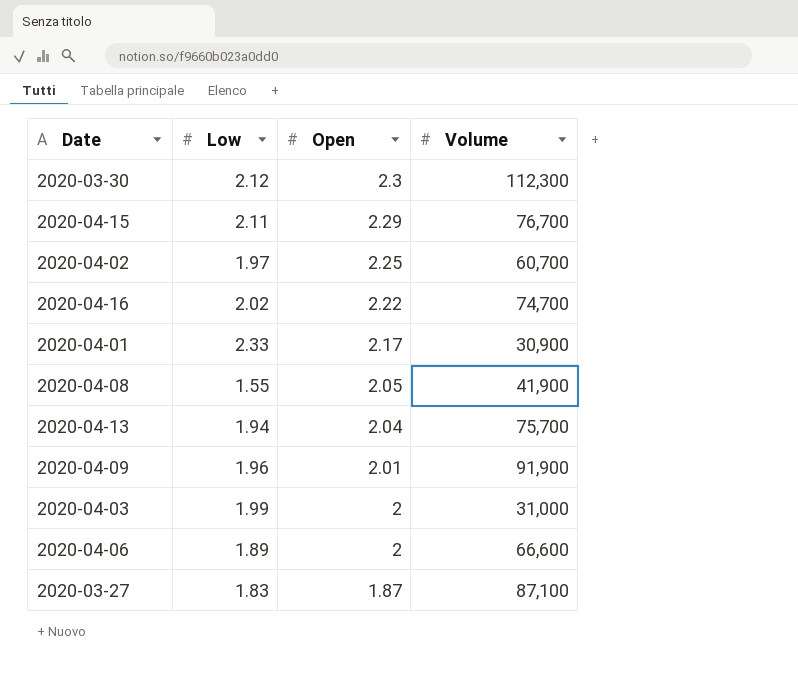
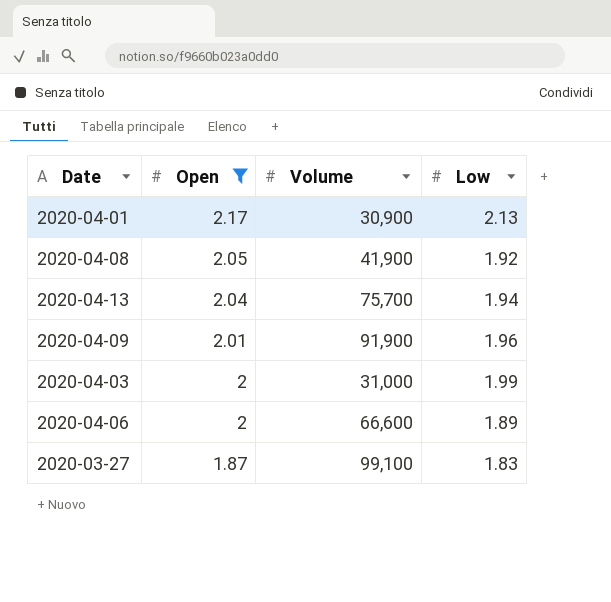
filter: none -> Open <= 2.17
column Low | position: 2 -> 4
2020-04-01 | Low: 2.33 -> 2.13
2020-04-08 | Low: 1.55 -> 1.92
2020-03-27 | Volume: 87,100 -> 99,100

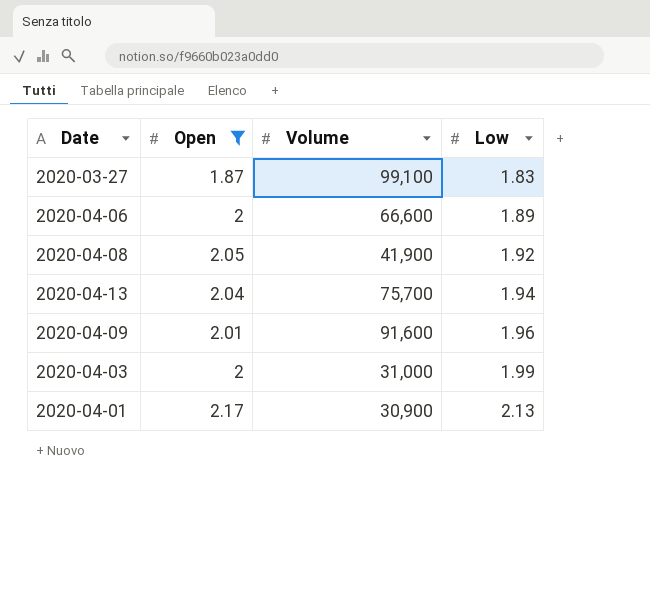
row order: Open descending -> Low ascending
2020-04-09 | Volume: 91,900 -> 91,600

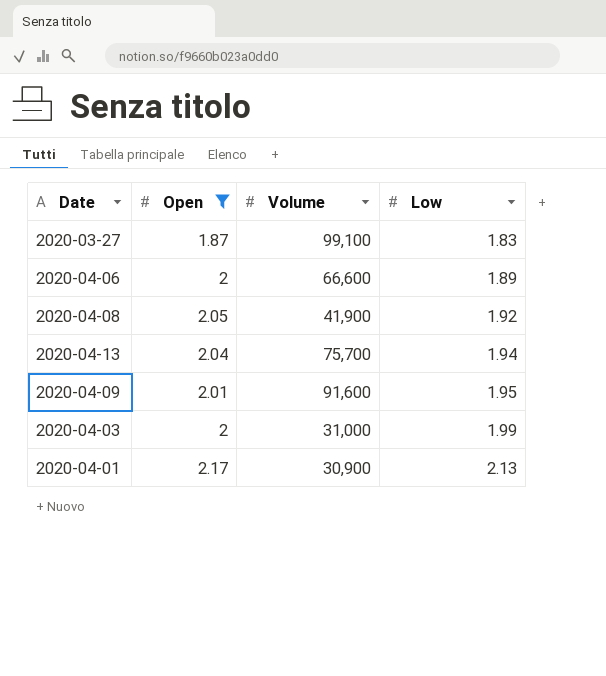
2020-04-09 | Low: 1.96 -> 1.95

